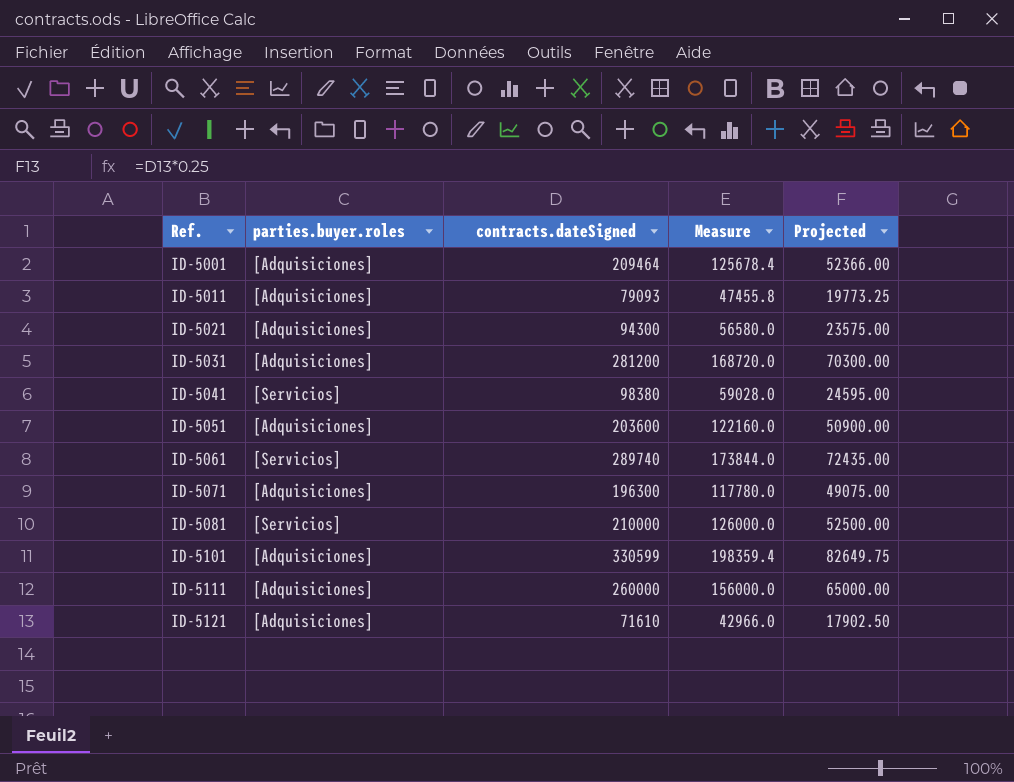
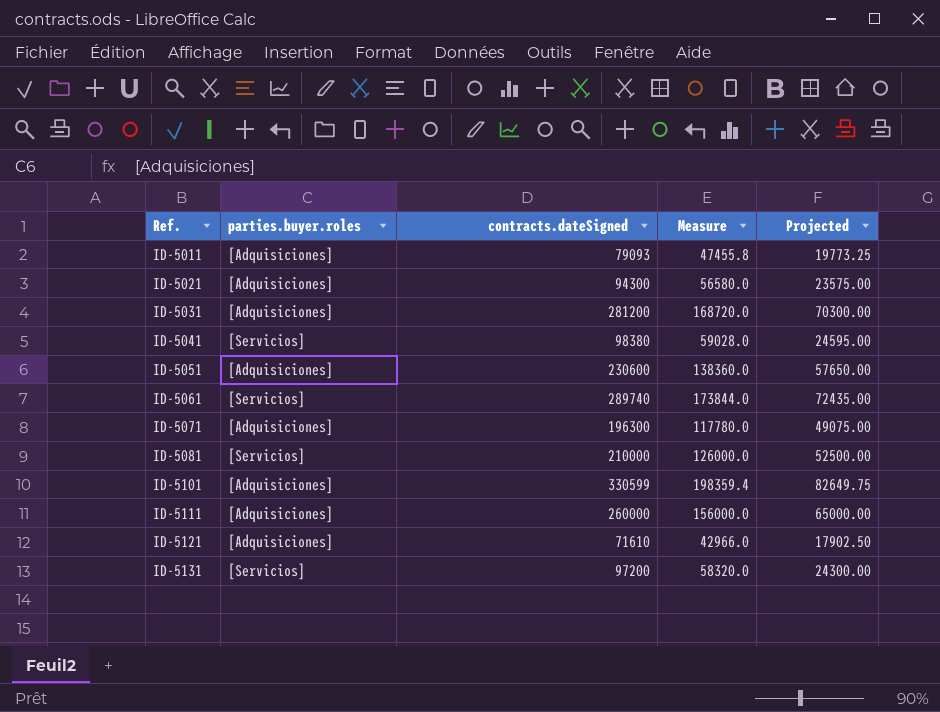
row ID-5001: [Adquisiciones] | 209464 | 125678.4 | 52366.00 -> none
ID-5051 | contracts.dateSigned: 203600 -> 230600
ID-5051 | Measure: 122160.0 -> 138360.0
ID-5051 | Projected: 50900.00 -> 57650.00
row ID-5131: none -> [Servicios] | 97200 | 58320.0 | 24300.00

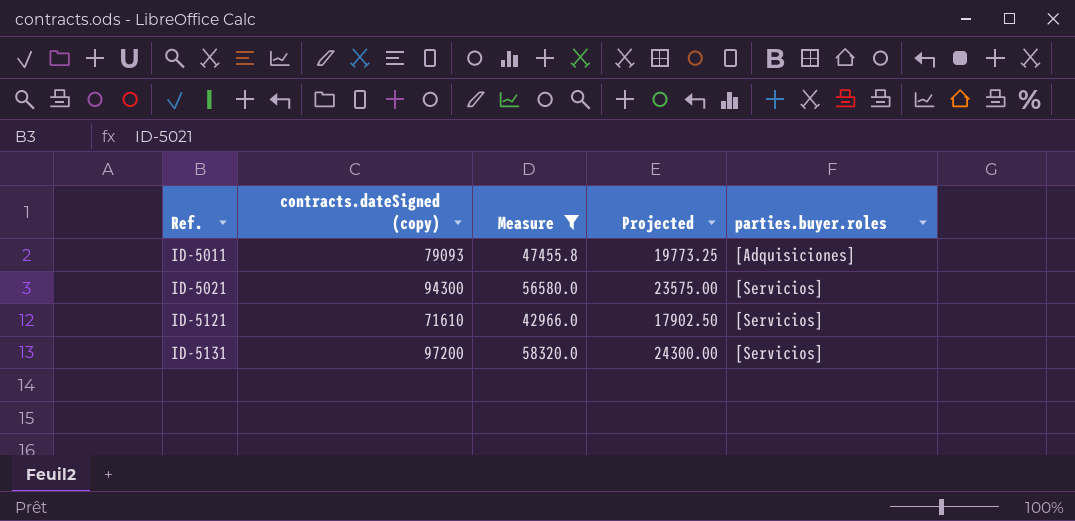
filter: none -> Measure <= 58320.0
column name: contracts.dateSigned -> contracts.dateSigned (copy)
column parties.buyer.roles | position: 2 -> 5
ID-5021 | parties.buyer.roles: [Adquisiciones] -> [Servicios]
ID-5121 | parties.buyer.roles: [Adquisiciones] -> [Servicios]

